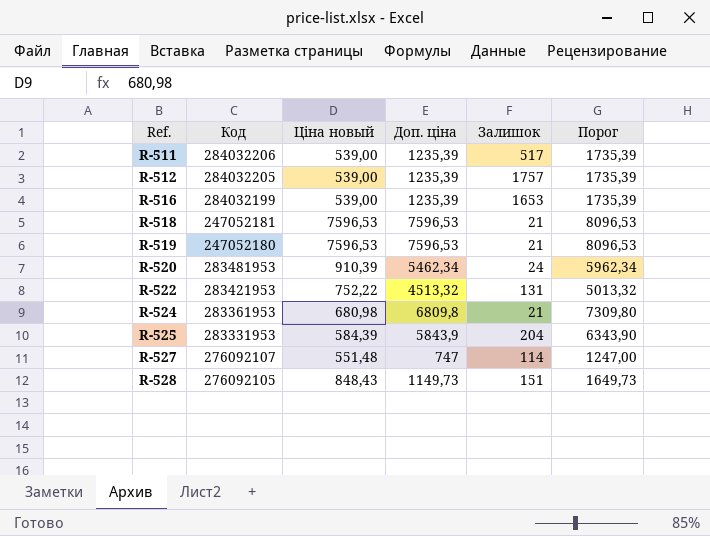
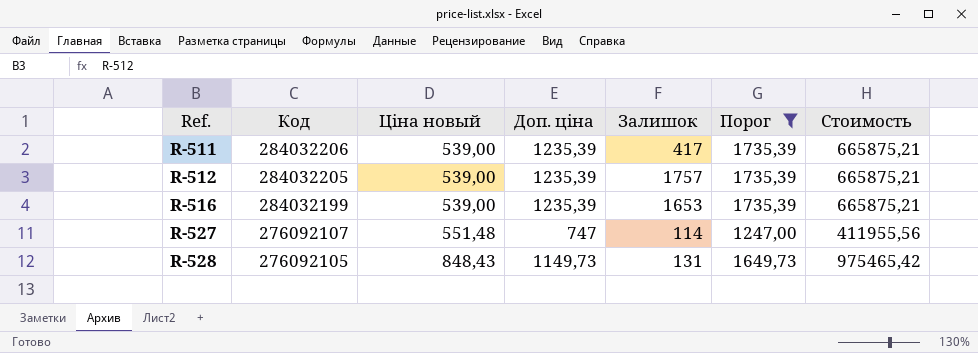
filter: none -> Порог <= 1735,39
column Стоимость | formula: none -> [Ціна новый] * [Доп. ціна]
R-511 | Залишок: 517 -> 417
R-528 | Залишок: 151 -> 131

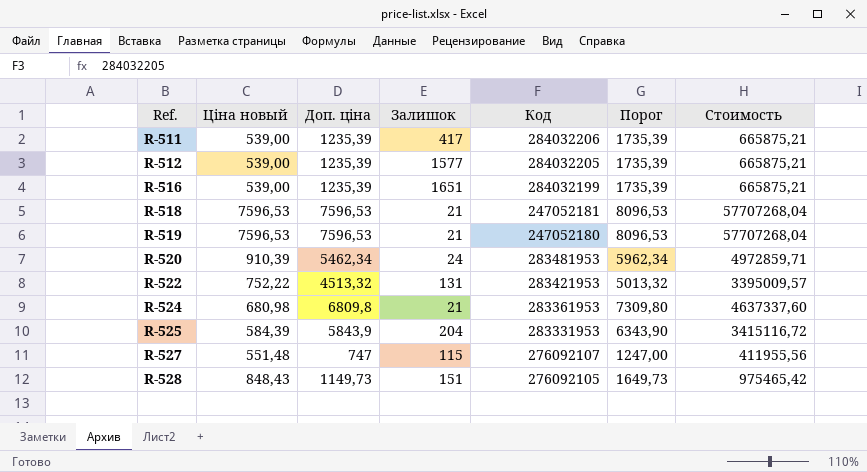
filter: Порог <= 1735,39 -> none
column Код | position: 2 -> 5
R-512 | Залишок: 1757 -> 1577
R-516 | Залишок: 1653 -> 1651
R-527 | Залишок: 114 -> 115
R-528 | Залишок: 131 -> 151

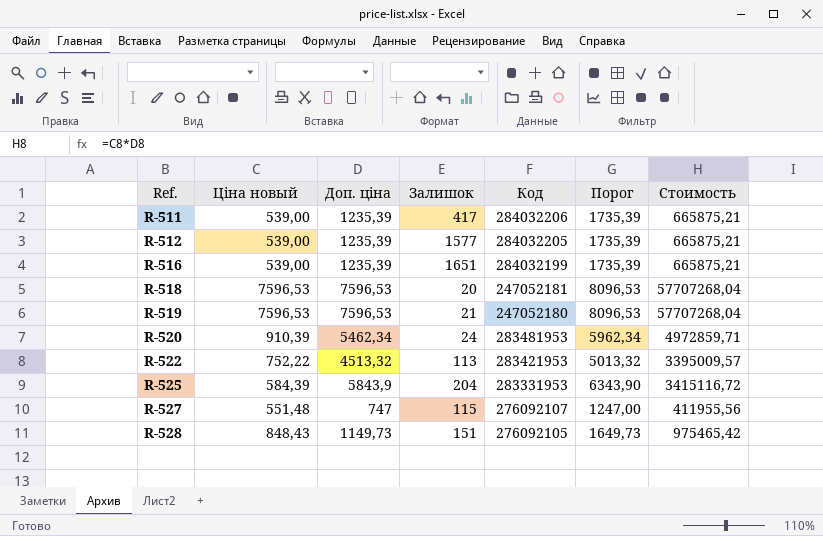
row R-524: 680,98 | 6809,8 | 21 | 283361953 | 7309,80 | 4637337,60 -> none
R-518 | Залишок: 21 -> 20
R-522 | Залишок: 131 -> 113

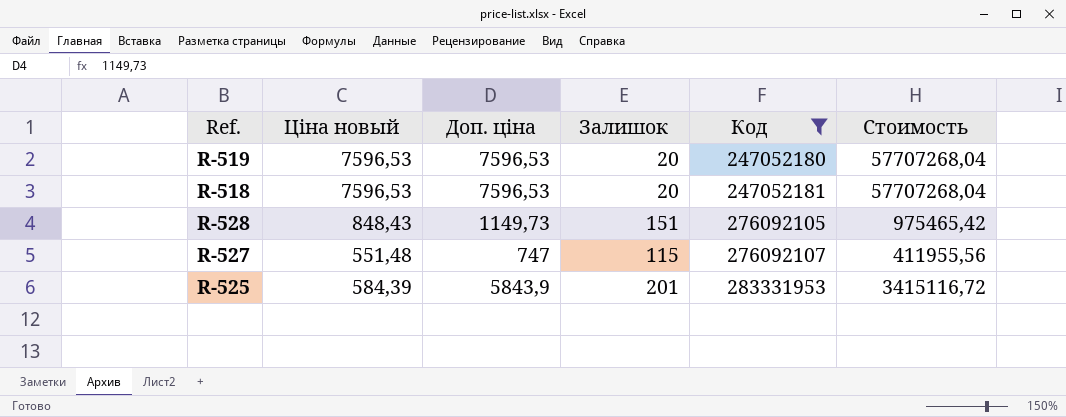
filter: none -> Код <= 283331953
row order: Ref. ascending -> Код ascending
column Порог | formula: [Доп. ціна] + 500 -> none
R-519 | Залишок: 21 -> 20
R-525 | Залишок: 204 -> 201

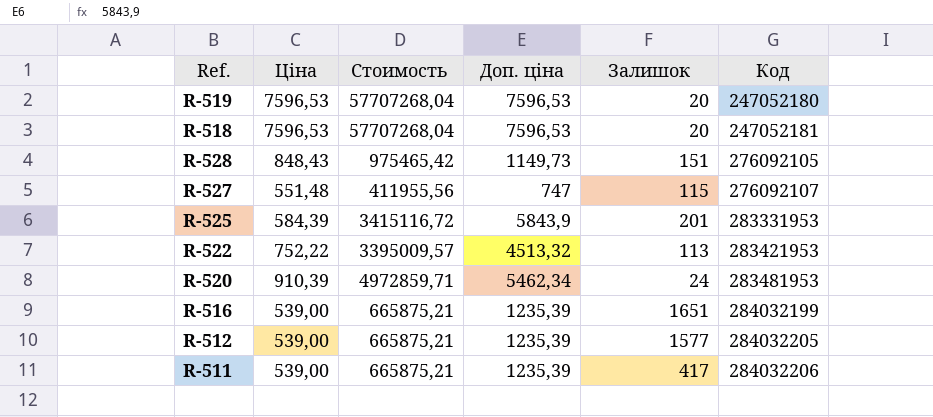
filter: Код <= 283331953 -> none
column name: Ціна новый -> Ціна
column Стоимость | position: 6 -> 3

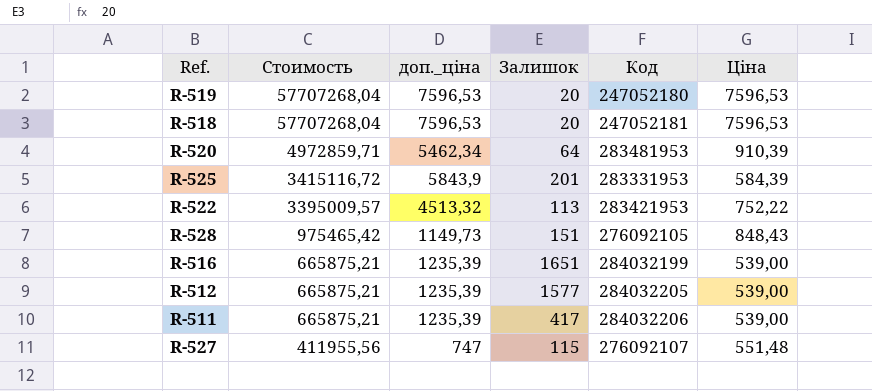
row order: Код ascending -> Стоимость descending
column name: Доп. ціна -> доп._ціна
column Ціна | position: 2 -> 6
R-520 | Залишок: 24 -> 64

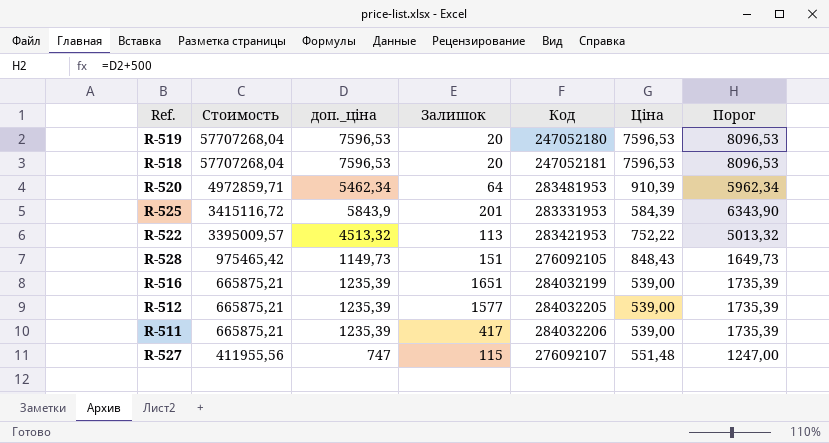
column Порог | formula: none -> [доп._ціна] + 500

